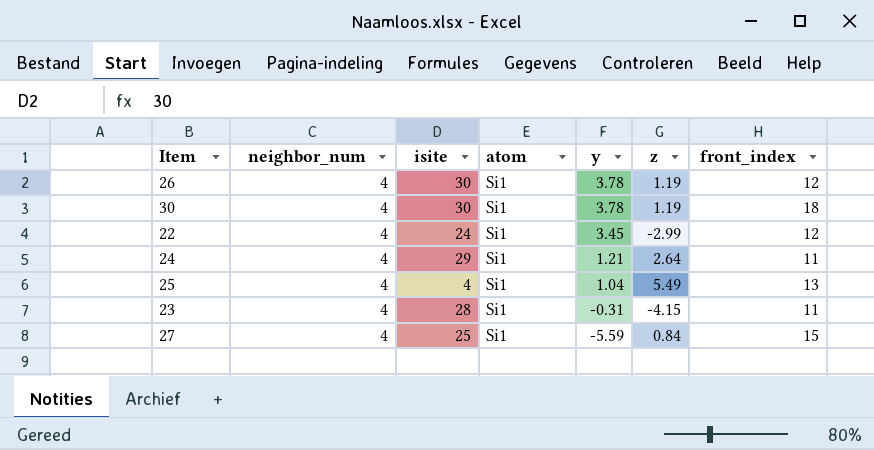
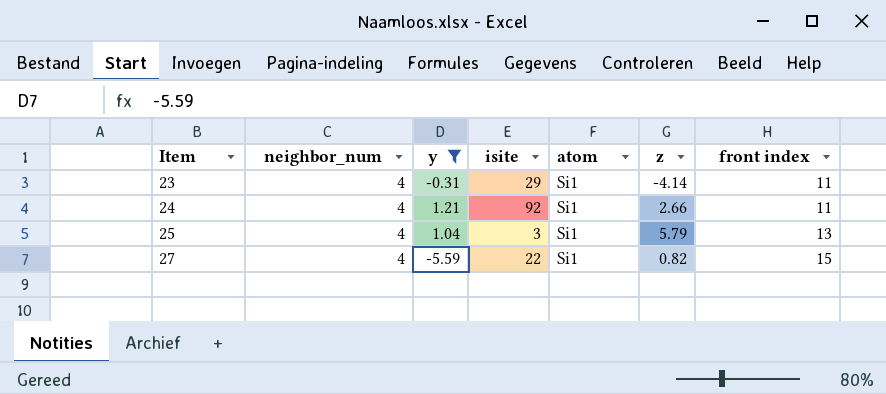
filter: none -> y <= 1.21
row order: y descending -> Item ascending
column y | position: 5 -> 3
column name: front_index -> front index
23 | isite: 28 -> 29
23 | z: -4.15 -> -4.14
24 | isite: 29 -> 92
24 | z: 2.64 -> 2.66
25 | isite: 4 -> 3
25 | z: 5.49 -> 5.79
27 | isite: 25 -> 22
27 | z: 0.84 -> 0.82

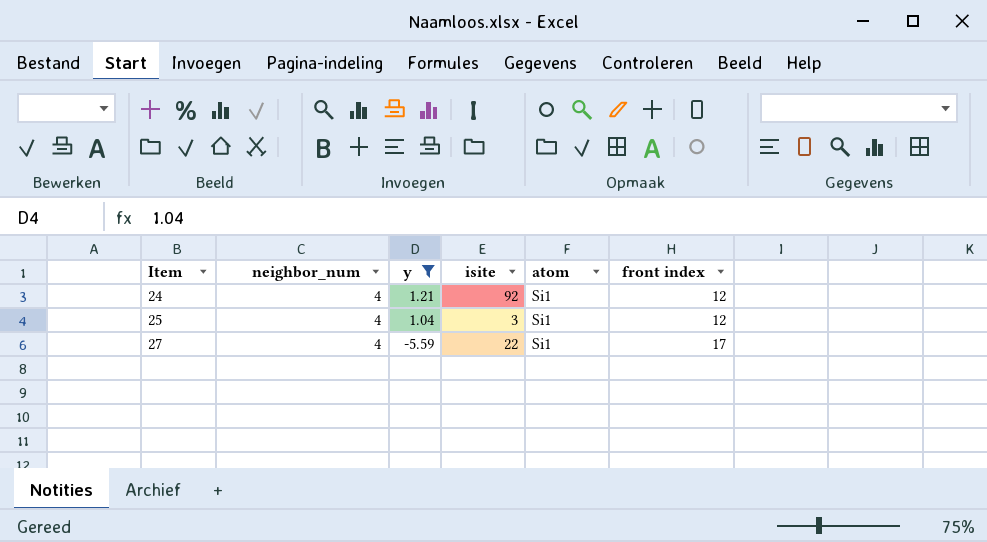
column z | position: 6 -> none
row 23: 4 | -0.31 | 29 | Si1 | -4.14 | 11 -> none
24 | front index: 11 -> 12
25 | front index: 13 -> 12
27 | front index: 15 -> 17

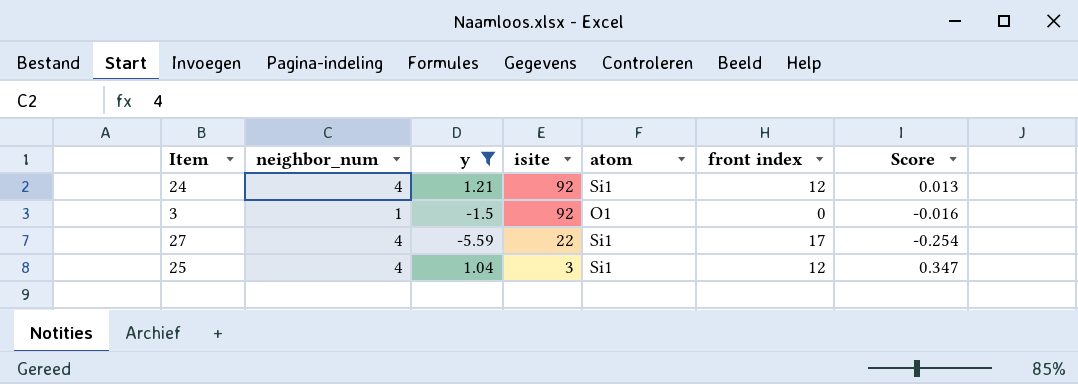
row order: Item ascending -> isite descending
column Score | formula: none -> [y] / [isite]
row 3: none -> 1 | -1.5 | 92 | O1 | 0 | -0.016

